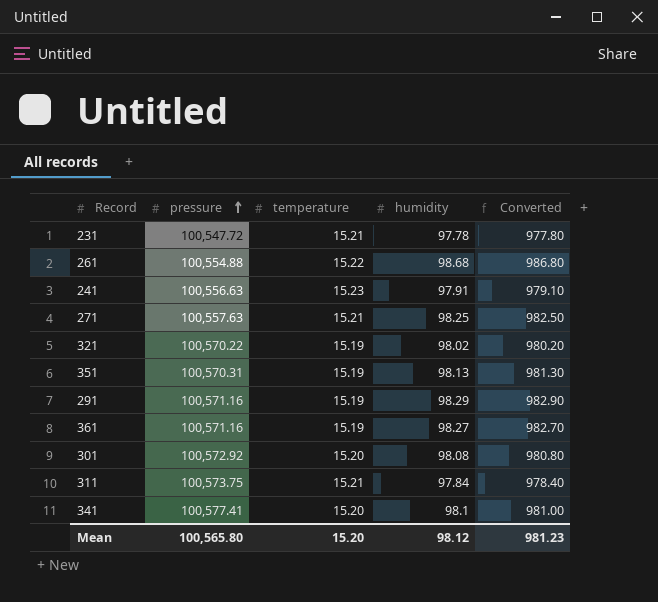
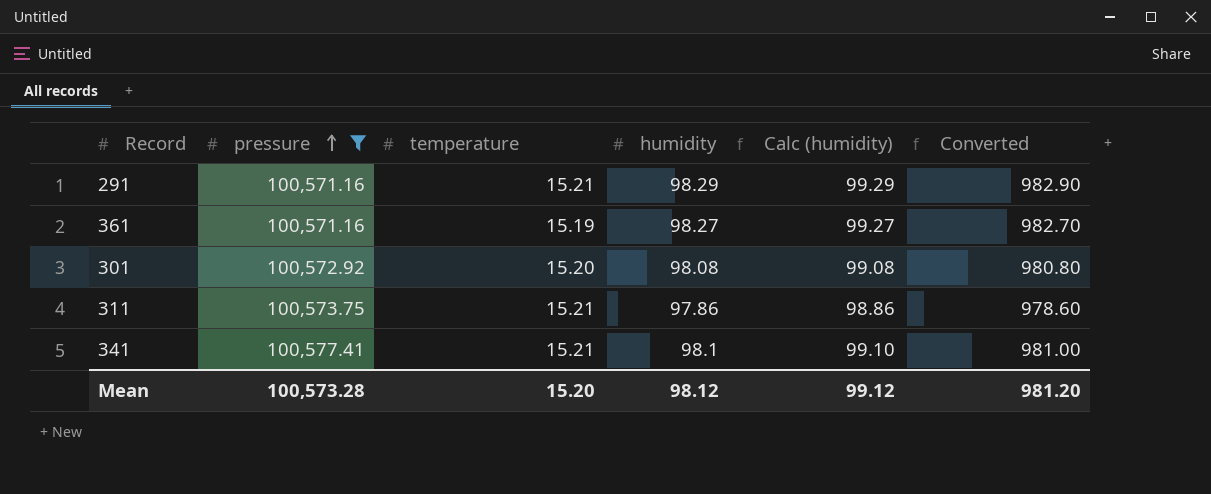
filter: none -> pressure >= 100,571.16
column Calc (humidity) | formula: none -> [humidity] + 1
291 | temperature: 15.19 -> 15.21
311 | humidity: 97.84 -> 97.86
311 | Converted: 978.40 -> 978.60
341 | temperature: 15.20 -> 15.21
Mean | pressure: 100,565.80 -> 100,573.28
Mean | Converted: 981.23 -> 981.20

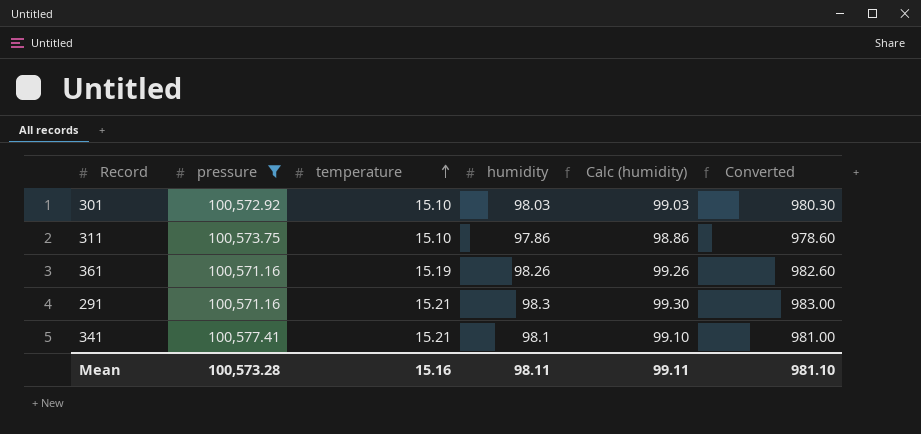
row order: pressure ascending -> temperature ascending
301 | temperature: 15.20 -> 15.10
301 | humidity: 98.08 -> 98.03
301 | Calc (humidity): 99.08 -> 99.03
301 | Converted: 980.80 -> 980.30
311 | temperature: 15.21 -> 15.10
361 | humidity: 98.27 -> 98.26
361 | Calc (humidity): 99.27 -> 99.26
361 | Converted: 982.70 -> 982.60
291 | humidity: 98.29 -> 98.3
291 | Calc (humidity): 99.29 -> 99.30
291 | Converted: 982.90 -> 983.00
Mean | temperature: 15.20 -> 15.16
Mean | humidity: 98.12 -> 98.11
Mean | Calc (humidity): 99.12 -> 99.11
Mean | Converted: 981.20 -> 981.10

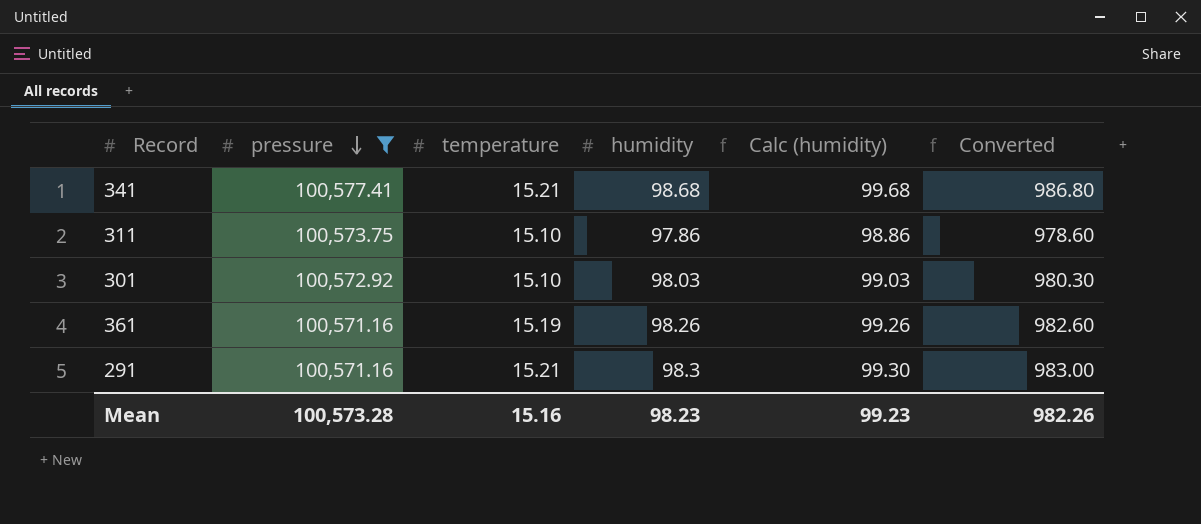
row order: temperature ascending -> pressure descending
341 | humidity: 98.1 -> 98.68
341 | Calc (humidity): 99.10 -> 99.68
341 | Converted: 981.00 -> 986.80
Mean | humidity: 98.11 -> 98.23
Mean | Calc (humidity): 99.11 -> 99.23
Mean | Converted: 981.10 -> 982.26

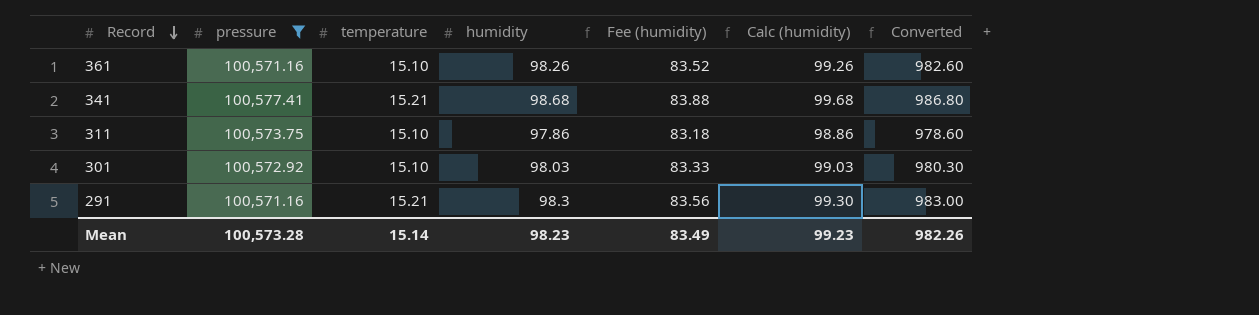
row order: pressure descending -> Record descending
column Fee (humidity) | formula: none -> [humidity] * 0.85
361 | temperature: 15.19 -> 15.10
Mean | temperature: 15.16 -> 15.14

